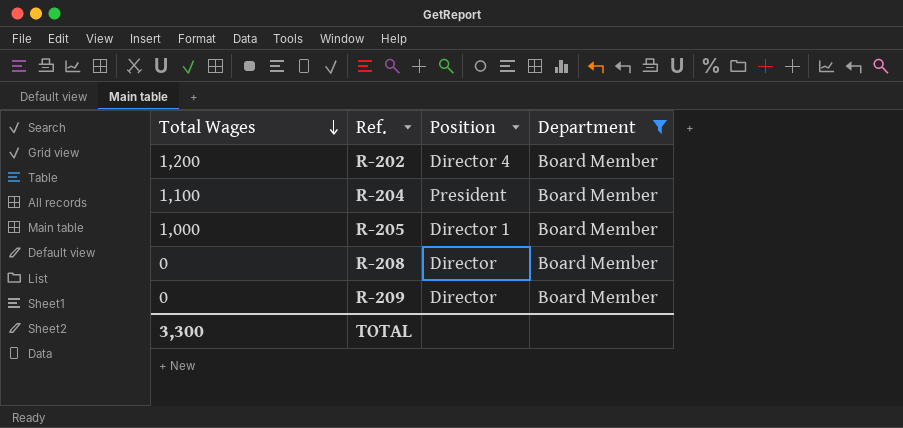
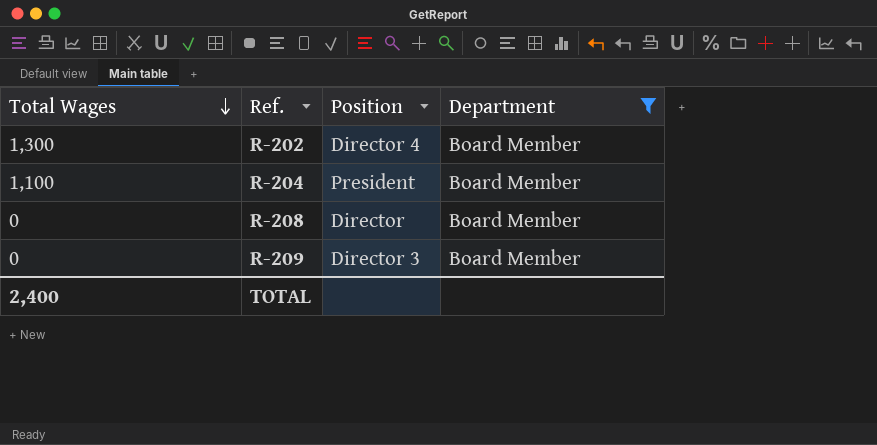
row R-205: 1,000 | Director 1 | Board Member -> none
R-202 | Total Wages: 1,200 -> 1,300
R-209 | Position: Director -> Director 3
TOTAL | Total Wages: 3,300 -> 2,400

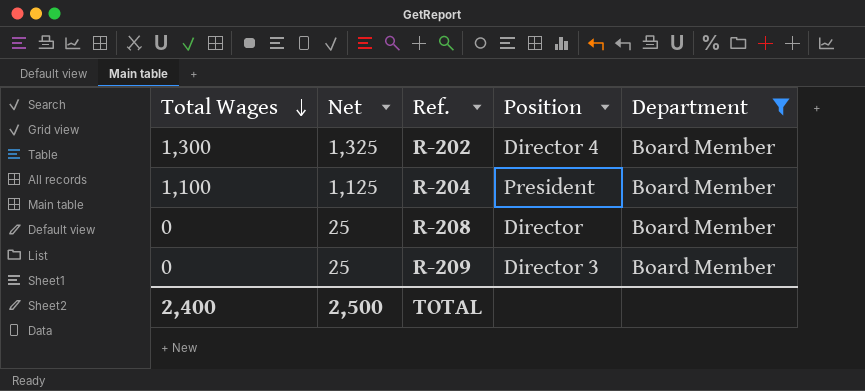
column Net | formula: none -> [Total Wages] + 25

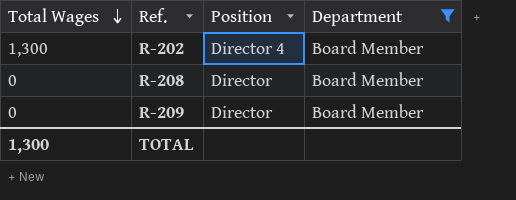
column Net | formula: [Total Wages] + 25 -> none
row R-204: 1,100 | 1,125 | President | Board Member -> none
R-209 | Position: Director 3 -> Director
TOTAL | Total Wages: 2,400 -> 1,300

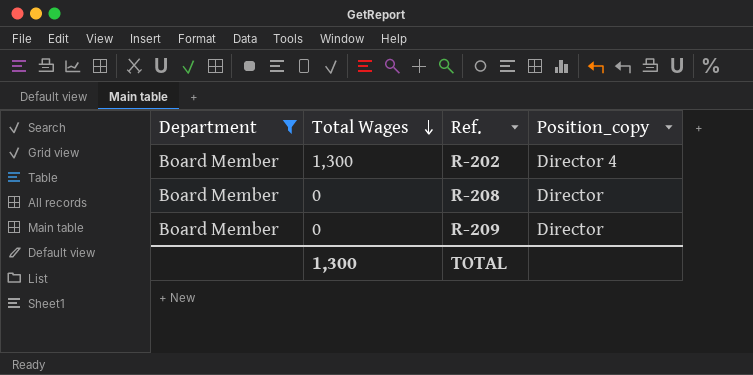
column Department | position: 4 -> 1
column name: Position -> Position_copy

